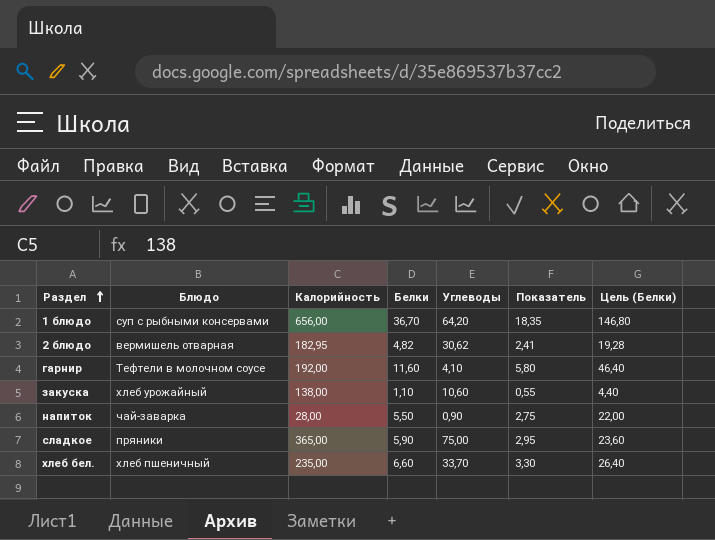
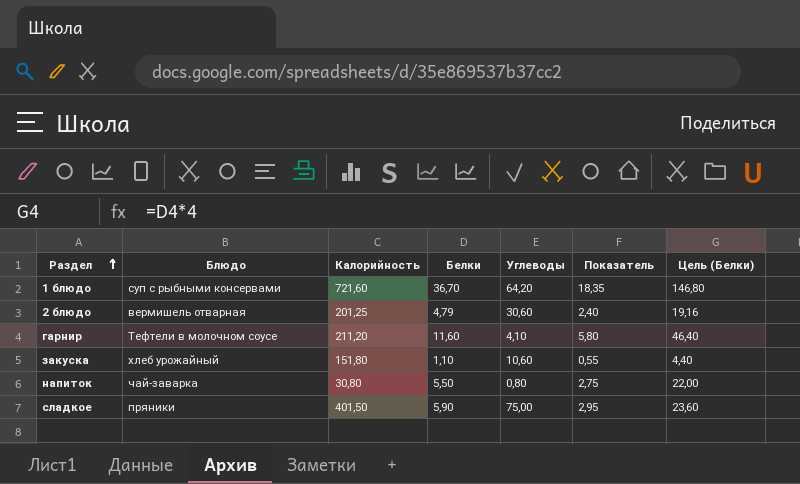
row хлеб бел.: хлеб пшеничный | 235,00 | 6,60 | 33,70 | 3,30 | 26,40 -> none
1 блюдо | Калорийность: 656,00 -> 721,60
2 блюдо | Калорийность: 182,95 -> 201,25
2 блюдо | Белки: 4,82 -> 4,79
2 блюдо | Углеводы: 30,62 -> 30,60
2 блюдо | Показатель: 2,41 -> 2,40
2 блюдо | Цель (Белки): 19,28 -> 19,16
гарнир | Калорийность: 192,00 -> 211,20
закуска | Калорийность: 138,00 -> 151,80
напиток | Калорийность: 28,00 -> 30,80
напиток | Углеводы: 0,90 -> 0,80
сладкое | Калорийность: 365,00 -> 401,50

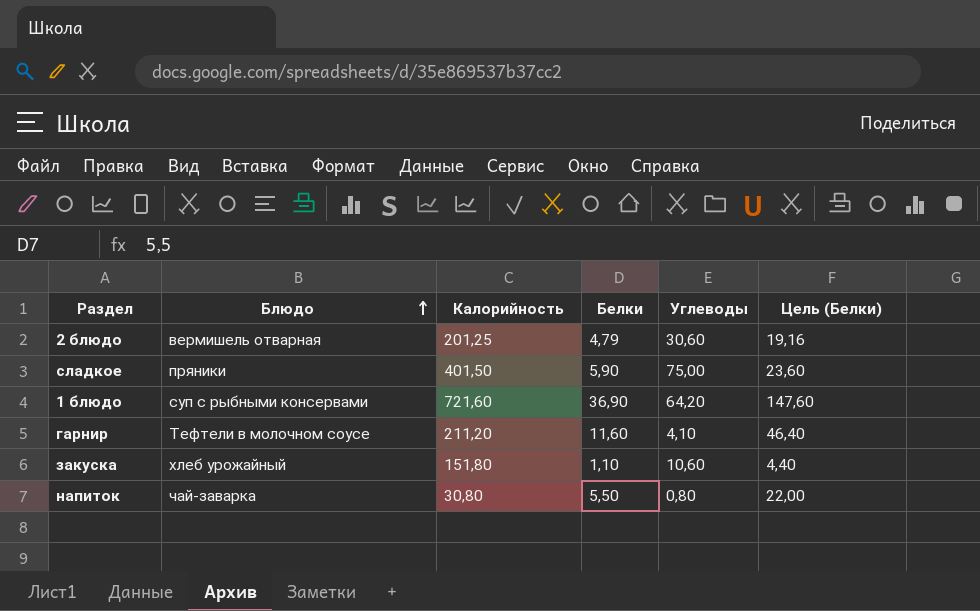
row order: Раздел ascending -> Блюдо ascending
column Показатель | formula: [Белки] * 0,5 -> none
1 блюдо | Белки: 36,70 -> 36,90
1 блюдо | Цель (Белки): 146,80 -> 147,60

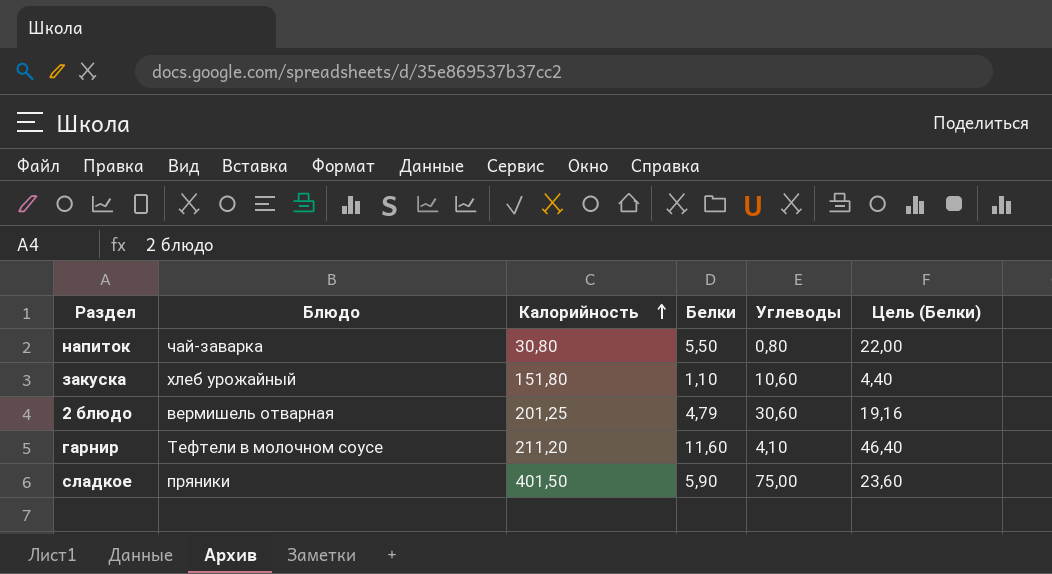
row order: Блюдо ascending -> Калорийность ascending
row 1 блюдо: суп с рыбными консервами | 721,60 | 36,90 | 64,20 | 147,60 -> none

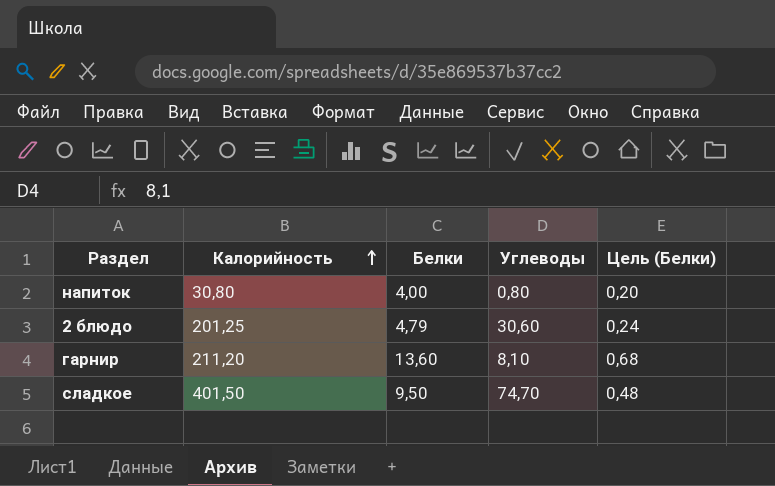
column Блюдо | position: 2 -> none
column Цель (Белки) | formula: [Белки] * 4 -> [Белки] * 0,05
row закуска: хлеб урожайный | 151,80 | 1,10 | 10,60 | 4,40 -> none
напиток | Белки: 5,50 -> 4,00
гарнир | Белки: 11,60 -> 13,60
гарнир | Углеводы: 4,10 -> 8,10
сладкое | Белки: 5,90 -> 9,50
сладкое | Углеводы: 75,00 -> 74,70

